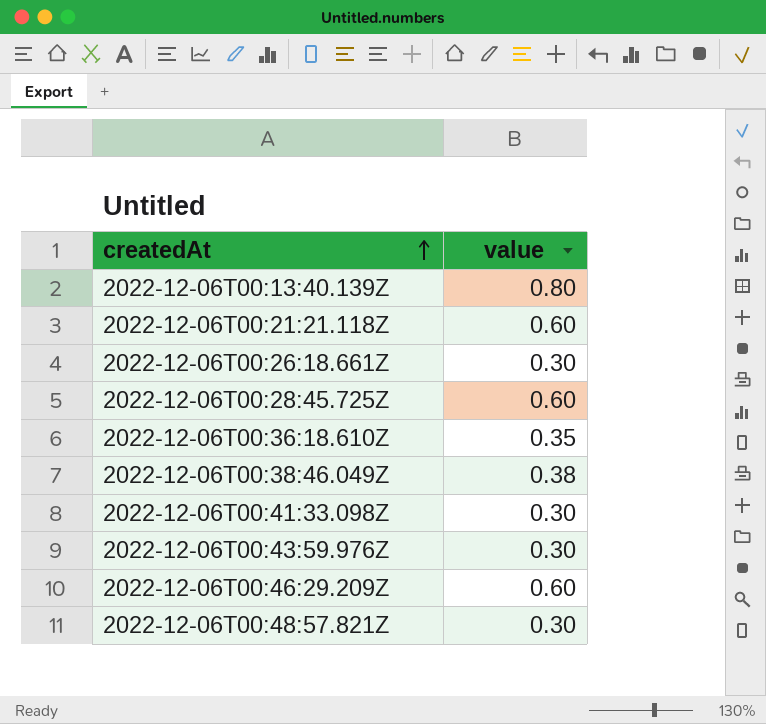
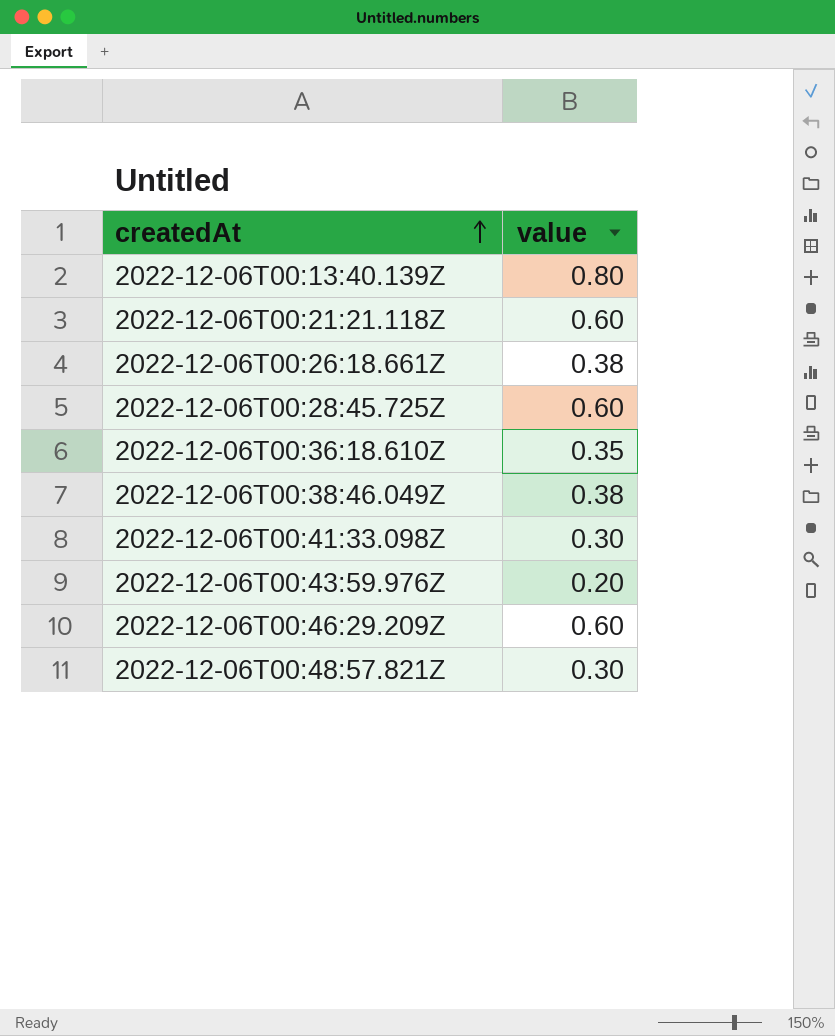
2022-12-06T00:26:18.661Z | value: 0.30 -> 0.38
2022-12-06T00:43:59.976Z | value: 0.30 -> 0.20

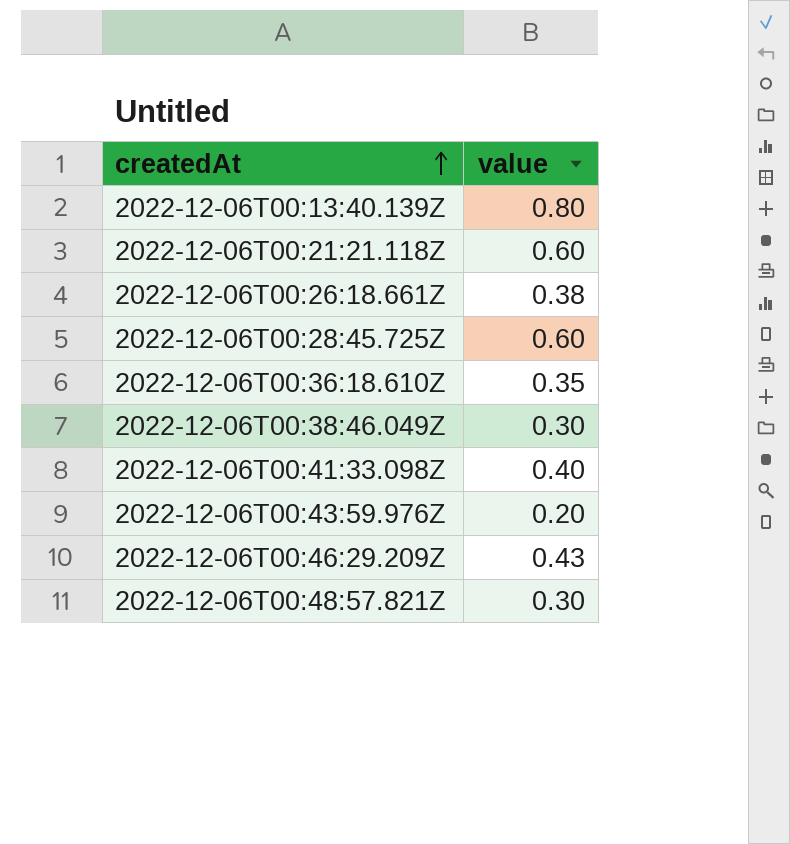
2022-12-06T00:38:46.049Z | value: 0.38 -> 0.30
2022-12-06T00:41:33.098Z | value: 0.30 -> 0.40
2022-12-06T00:46:29.209Z | value: 0.60 -> 0.43

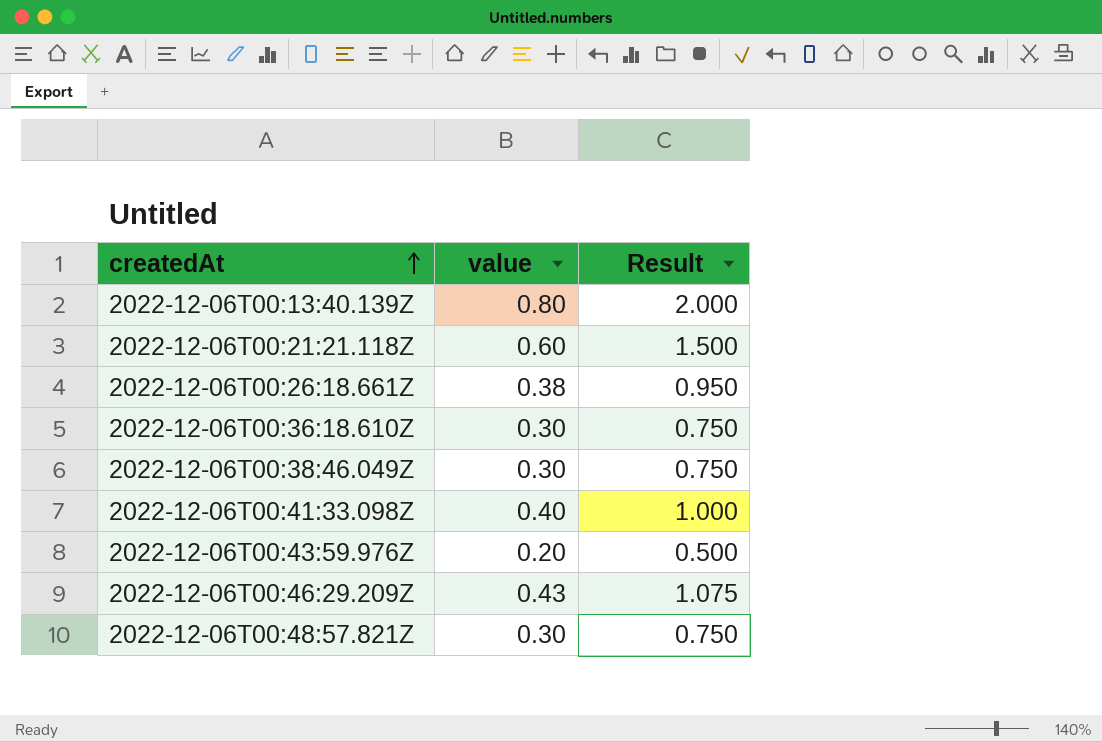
column Result | formula: none -> [value] * 2.5
row 2022-12-06T00:28:45.725Z: 0.60 -> none
2022-12-06T00:36:18.610Z | value: 0.35 -> 0.30

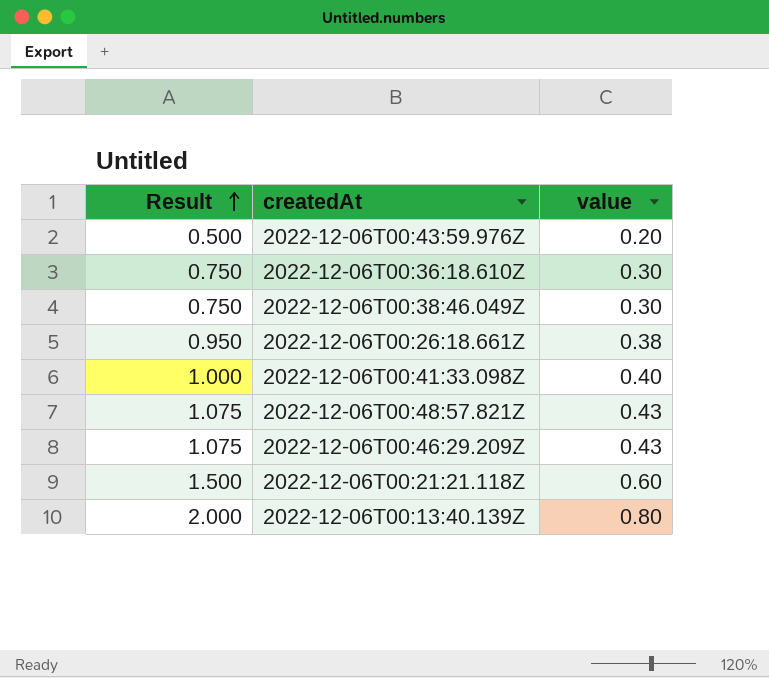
row order: createdAt ascending -> Result ascending
column Result | position: 3 -> 1
2022-12-06T00:48:57.821Z | Result: 0.750 -> 1.075
2022-12-06T00:48:57.821Z | value: 0.30 -> 0.43

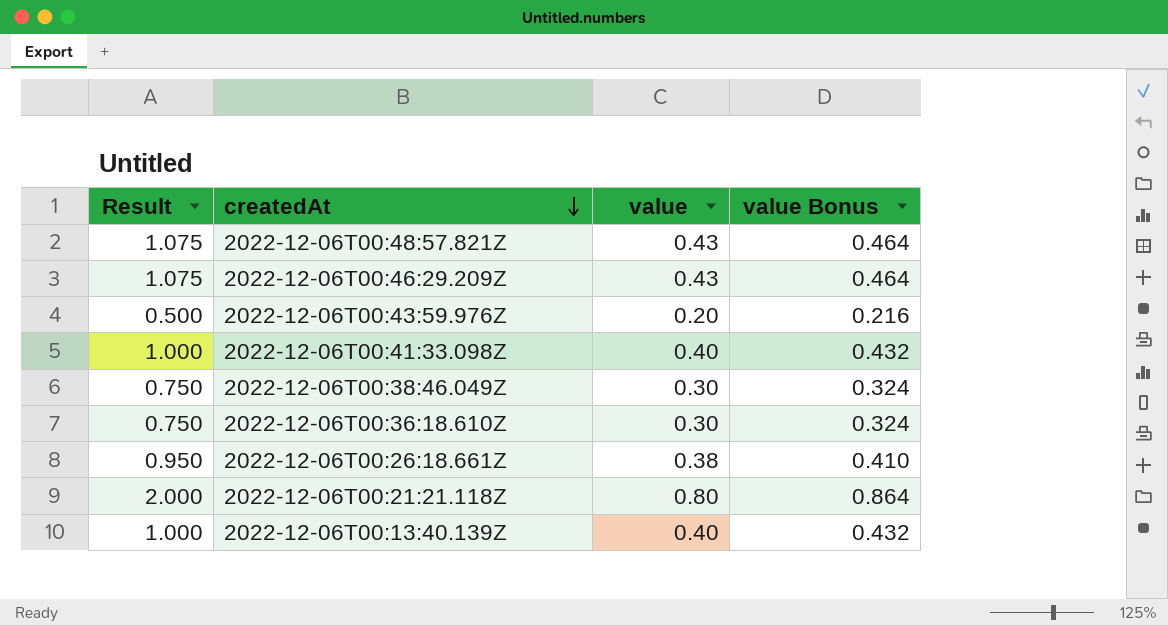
row order: Result ascending -> createdAt descending
column value Bonus | formula: none -> [value] * 1.08
2022-12-06T00:21:21.118Z | Result: 1.500 -> 2.000
2022-12-06T00:21:21.118Z | value: 0.60 -> 0.80
2022-12-06T00:13:40.139Z | Result: 2.000 -> 1.000
2022-12-06T00:13:40.139Z | value: 0.80 -> 0.40

